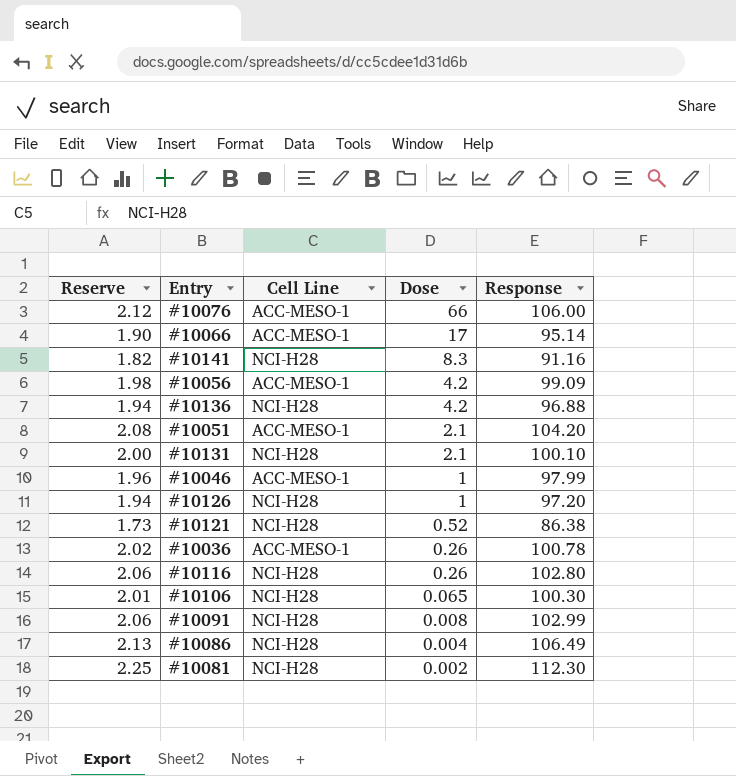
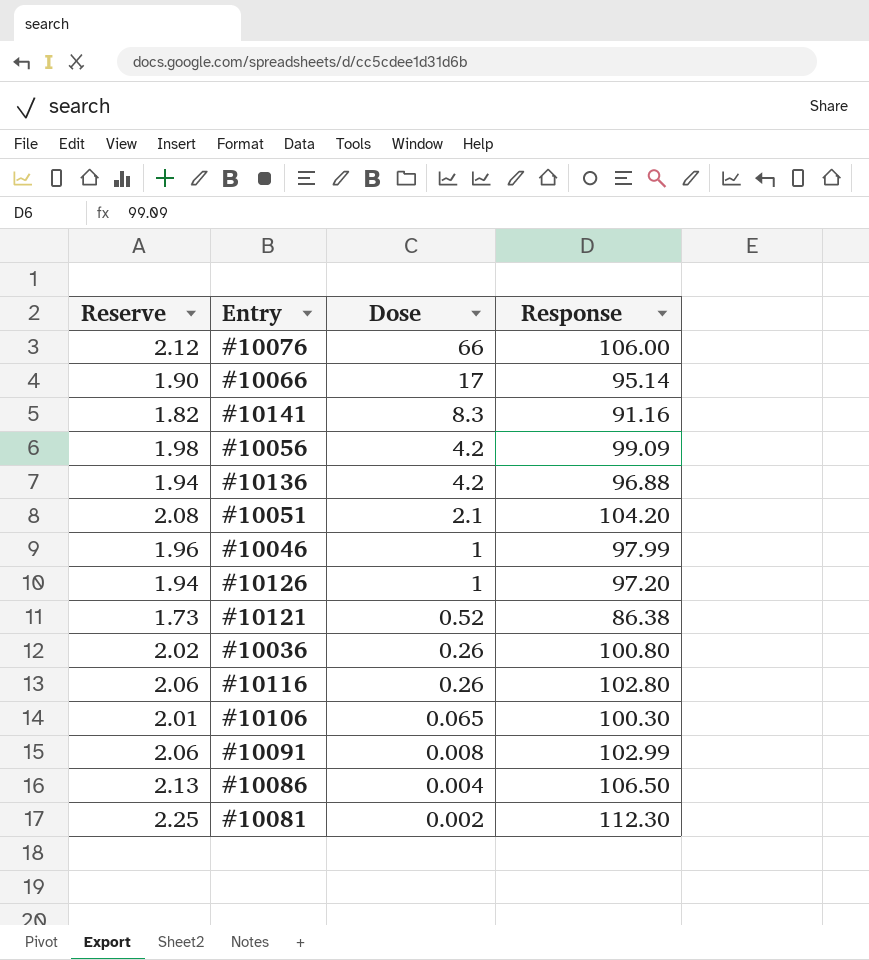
column Cell Line | position: 3 -> none
row #10131: 2.00 | NCI-H28 | 2.1 | 100.10 -> none
#10036 | Response: 100.78 -> 100.80
#10086 | Response: 106.49 -> 106.50

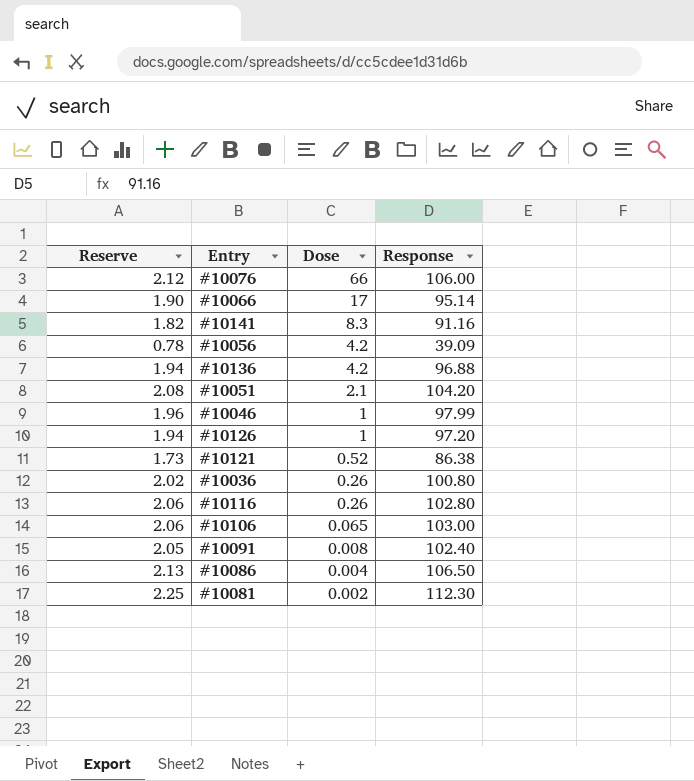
#10056 | Reserve: 1.98 -> 0.78
#10056 | Response: 99.09 -> 39.09
#10106 | Reserve: 2.01 -> 2.06
#10106 | Response: 100.30 -> 103.00
#10091 | Reserve: 2.06 -> 2.05
#10091 | Response: 102.99 -> 102.40

